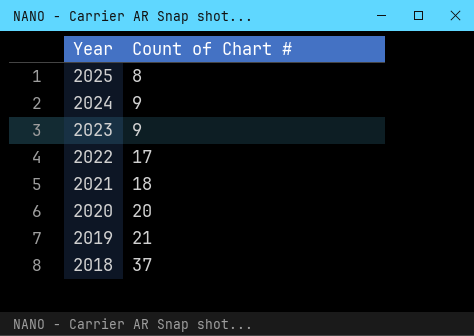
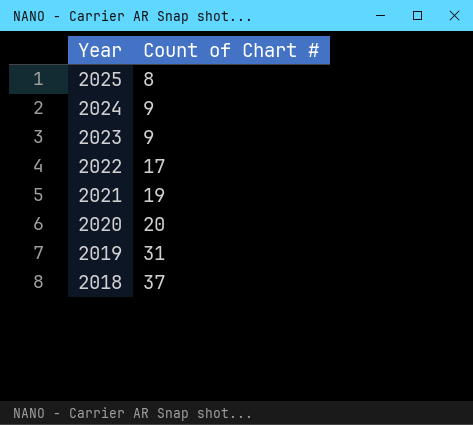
2021 | Count of Chart #: 18 -> 19
2019 | Count of Chart #: 21 -> 31

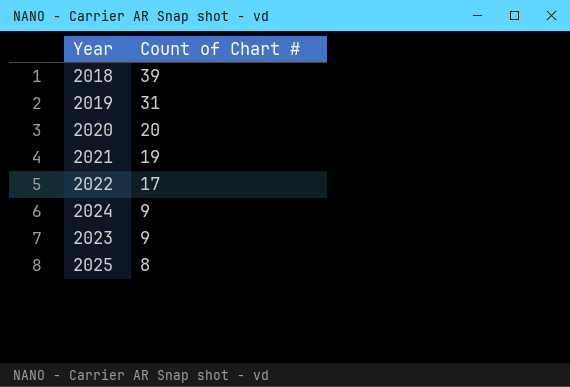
row order: Year descending -> Count of Chart # descending
2018 | Count of Chart #: 37 -> 39

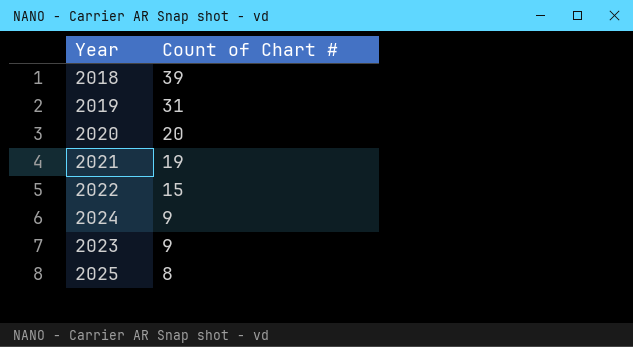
2022 | Count of Chart #: 17 -> 15

